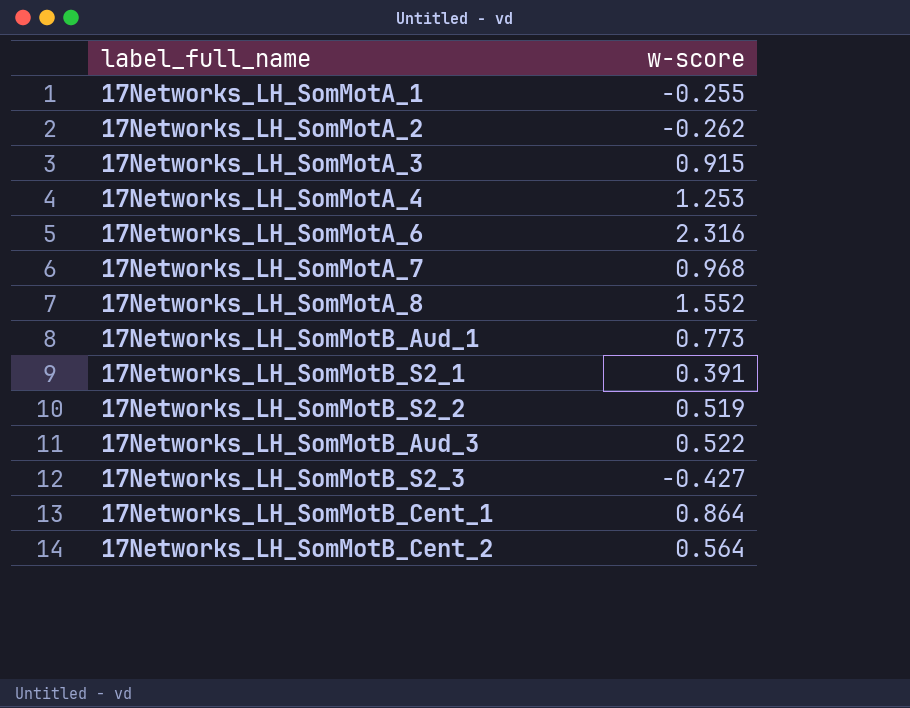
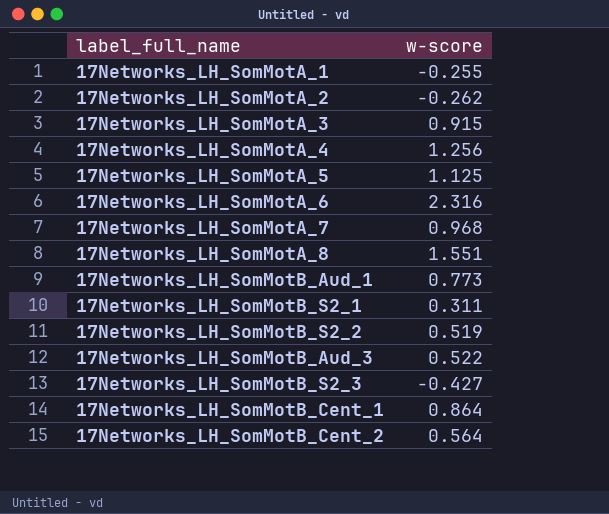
17Networks_LH_SomMotA_4 | w-score: 1.253 -> 1.256
row 17Networks_LH_SomMotA_5: none -> 1.125
17Networks_LH_SomMotA_8 | w-score: 1.552 -> 1.551
17Networks_LH_SomMotB_S2_1 | w-score: 0.391 -> 0.311

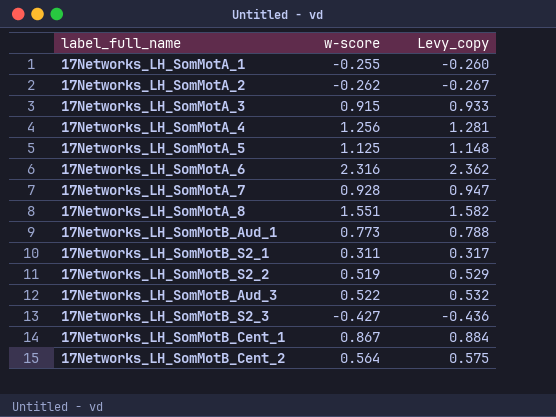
column Levy_copy | formula: none -> [w-score] * 1.02
17Networks_LH_SomMotA_7 | w-score: 0.968 -> 0.928
17Networks_LH_SomMotB_Cent_1 | w-score: 0.864 -> 0.867

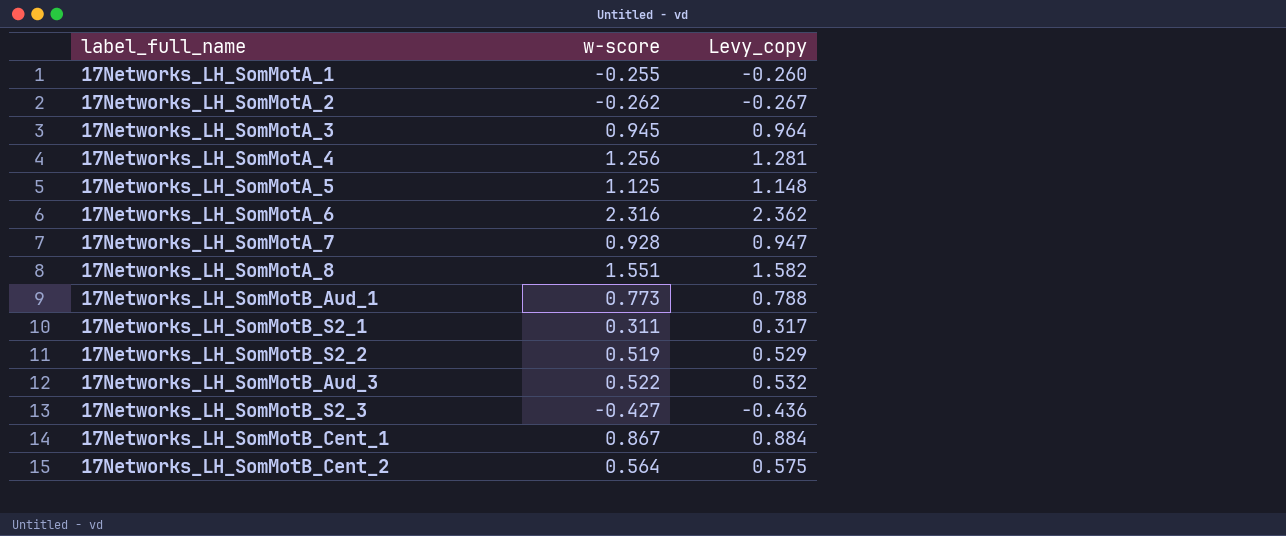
17Networks_LH_SomMotA_3 | w-score: 0.915 -> 0.945
17Networks_LH_SomMotA_3 | Levy_copy: 0.933 -> 0.964

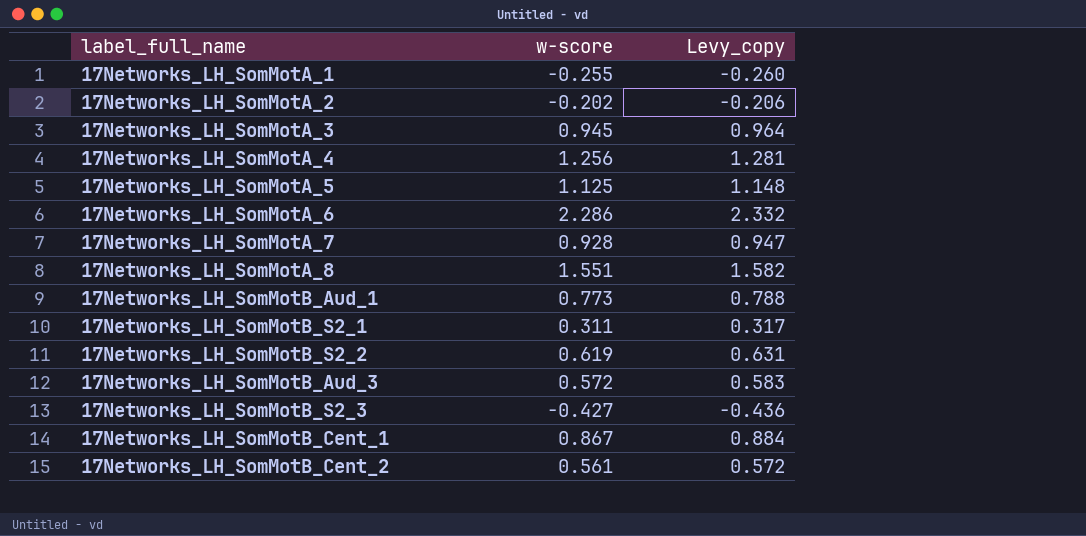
17Networks_LH_SomMotA_2 | w-score: -0.262 -> -0.202
17Networks_LH_SomMotA_2 | Levy_copy: -0.267 -> -0.206
17Networks_LH_SomMotA_6 | w-score: 2.316 -> 2.286
17Networks_LH_SomMotA_6 | Levy_copy: 2.362 -> 2.332
17Networks_LH_SomMotB_S2_2 | w-score: 0.519 -> 0.619
17Networks_LH_SomMotB_S2_2 | Levy_copy: 0.529 -> 0.631
17Networks_LH_SomMotB_Aud_3 | w-score: 0.522 -> 0.572
17Networks_LH_SomMotB_Aud_3 | Levy_copy: 0.532 -> 0.583
17Networks_LH_SomMotB_Cent_2 | w-score: 0.564 -> 0.561
17Networks_LH_SomMotB_Cent_2 | Levy_copy: 0.575 -> 0.572

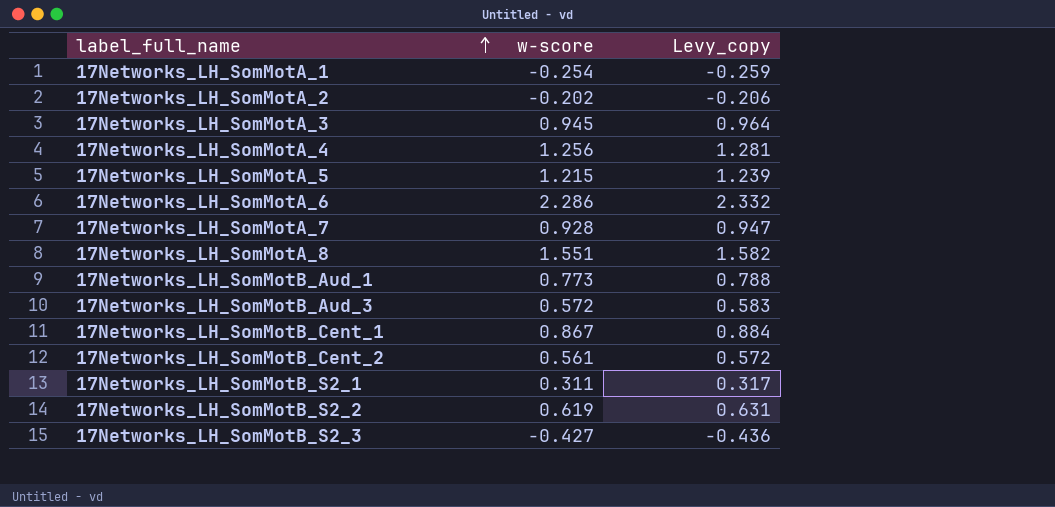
row order: none -> label_full_name ascending
17Networks_LH_SomMotA_1 | w-score: -0.255 -> -0.254
17Networks_LH_SomMotA_1 | Levy_copy: -0.260 -> -0.259
17Networks_LH_SomMotA_5 | w-score: 1.125 -> 1.215
17Networks_LH_SomMotA_5 | Levy_copy: 1.148 -> 1.239

